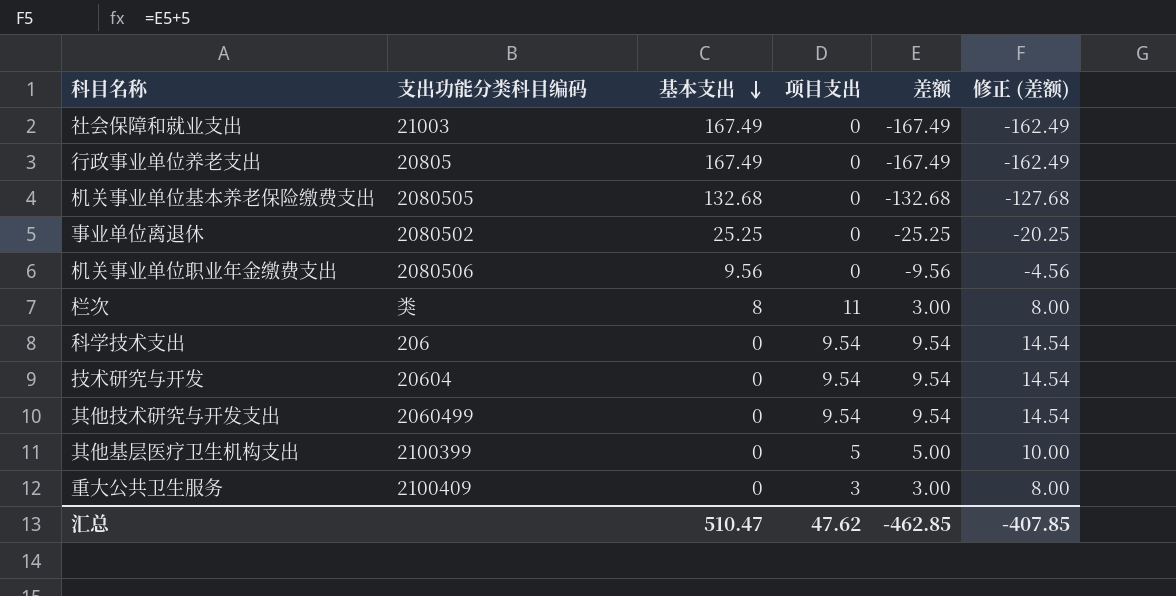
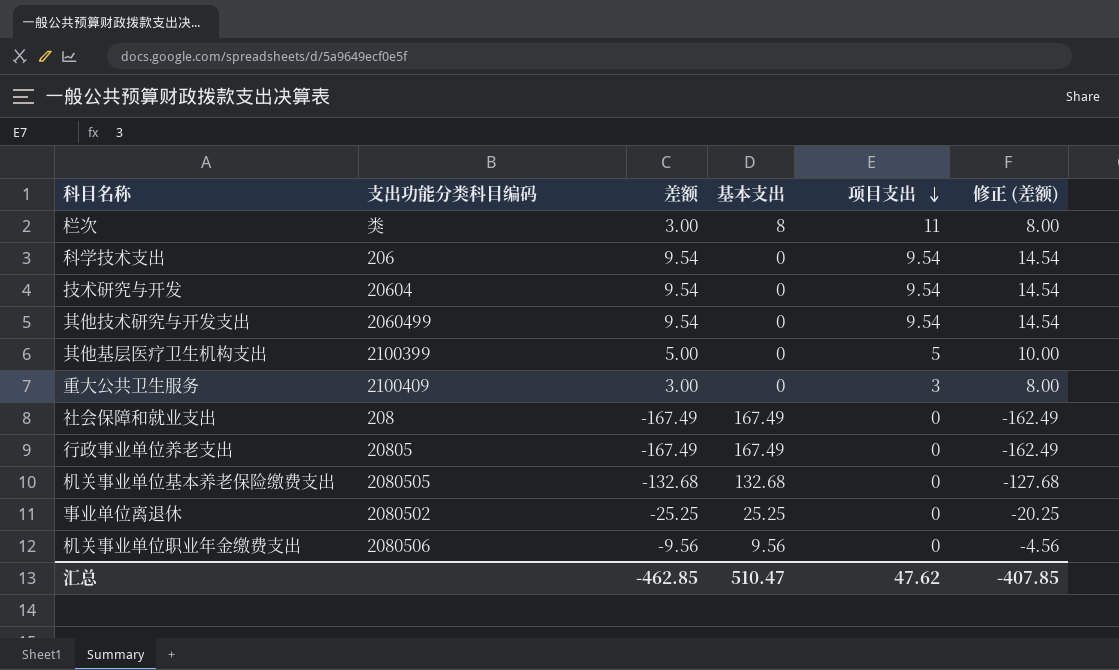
row order: 基本支出 descending -> 项目支出 descending
column 差额 | position: 5 -> 3
社会保障和就业支出 | 支出功能分类科目编码: 21003 -> 208

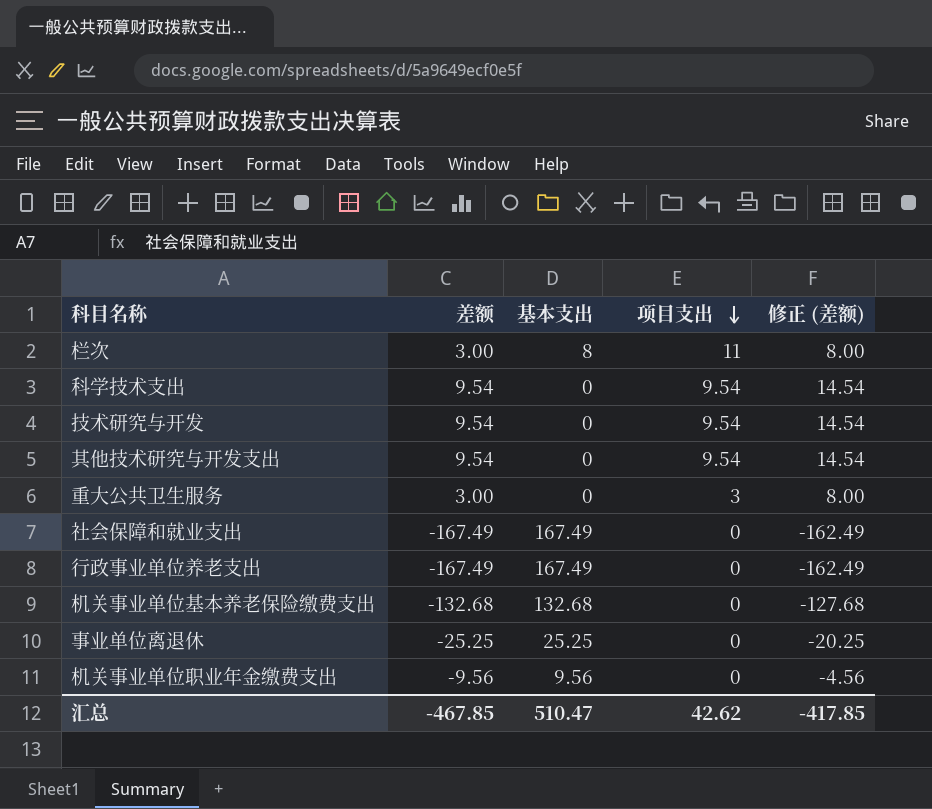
column 支出功能分类科目编码 | position: 2 -> none
row 其他基层医疗卫生机构支出: 2100399 | 5.00 | 0 | 5 | 10.00 -> none
汇总 | 差额: -462.85 -> -467.85
汇总 | 项目支出: 47.62 -> 42.62
汇总 | 修正 (差额): -407.85 -> -417.85

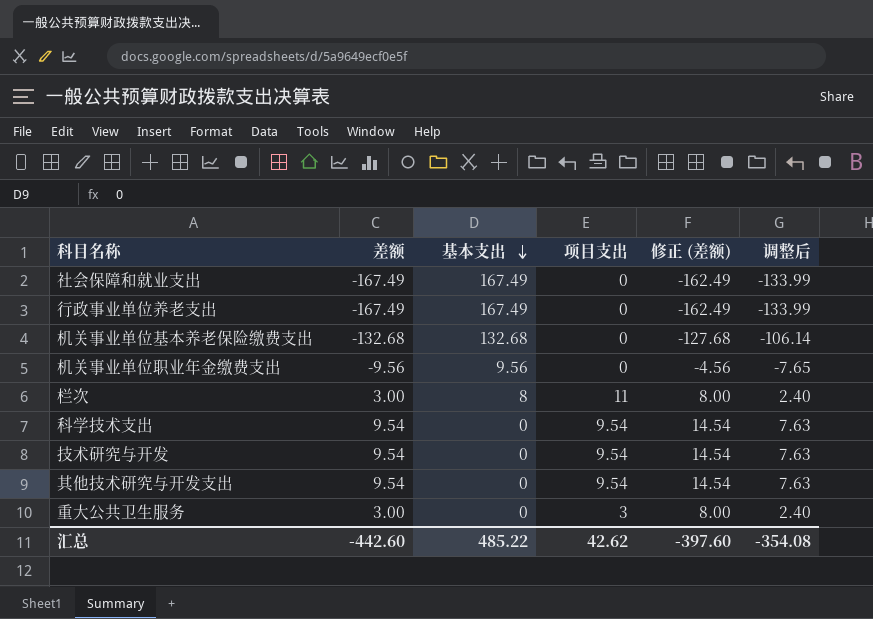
row order: 项目支出 descending -> 基本支出 descending
column 调整后 | formula: none -> [差额] * 0.8
row 事业单位离退休: -25.25 | 25.25 | 0 | -20.25 -> none
汇总 | 差额: -467.85 -> -442.60
汇总 | 基本支出: 510.47 -> 485.22
汇总 | 修正 (差额): -417.85 -> -397.60

